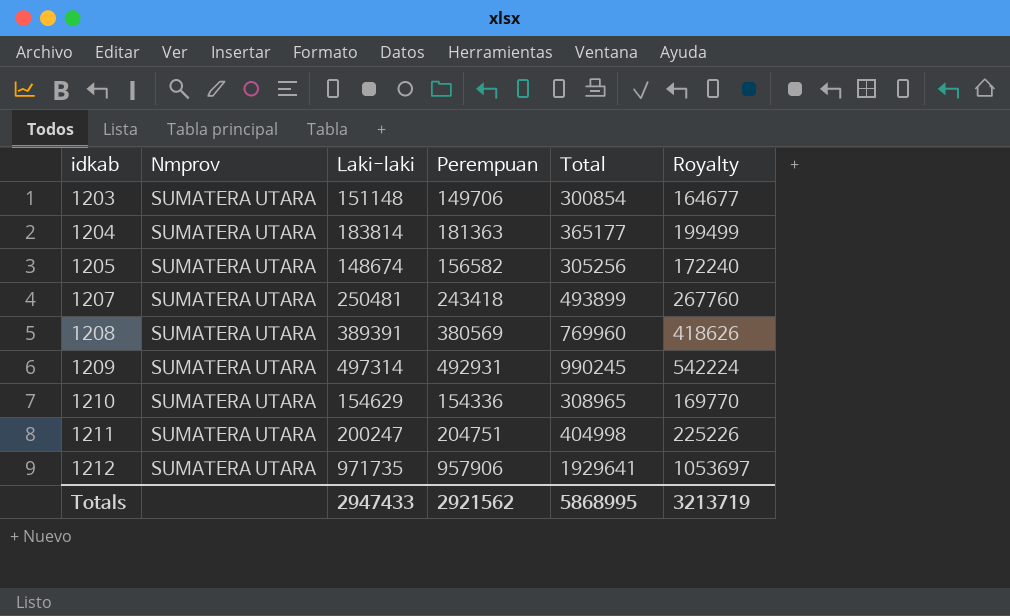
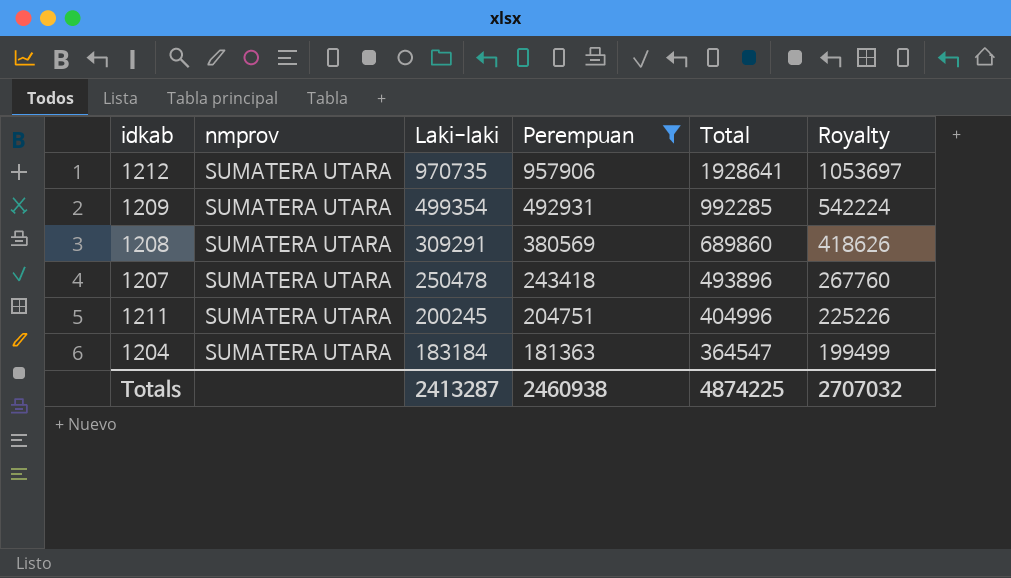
filter: none -> Perempuan >= 181363
row order: idkab ascending -> Laki-laki descending
column name: Nmprov -> nmprov
1212 | Laki-laki: 971735 -> 970735
1212 | Total: 1929641 -> 1928641
1209 | Laki-laki: 497314 -> 499354
1209 | Total: 990245 -> 992285
1208 | Laki-laki: 389391 -> 309291
1208 | Total: 769960 -> 689860
1207 | Laki-laki: 250481 -> 250478
1207 | Total: 493899 -> 493896
1211 | Laki-laki: 200247 -> 200245
1211 | Total: 404998 -> 404996
1204 | Laki-laki: 183814 -> 183184
1204 | Total: 365177 -> 364547
Totals | Laki-laki: 2947433 -> 2413287
Totals | Perempuan: 2921562 -> 2460938
Totals | Total: 5868995 -> 4874225
Totals | Royalty: 3213719 -> 2707032

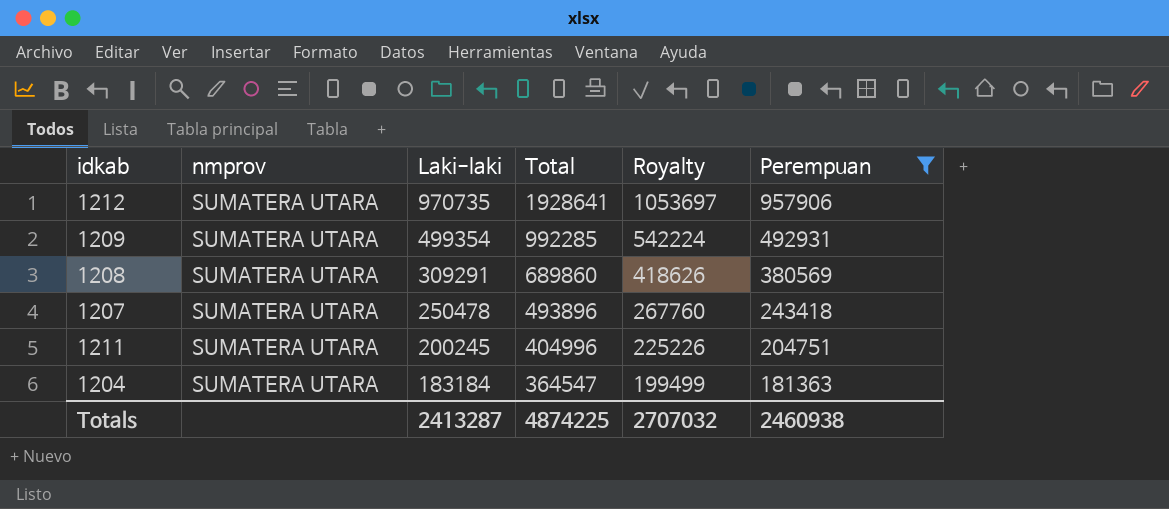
column Perempuan | position: 4 -> 6

